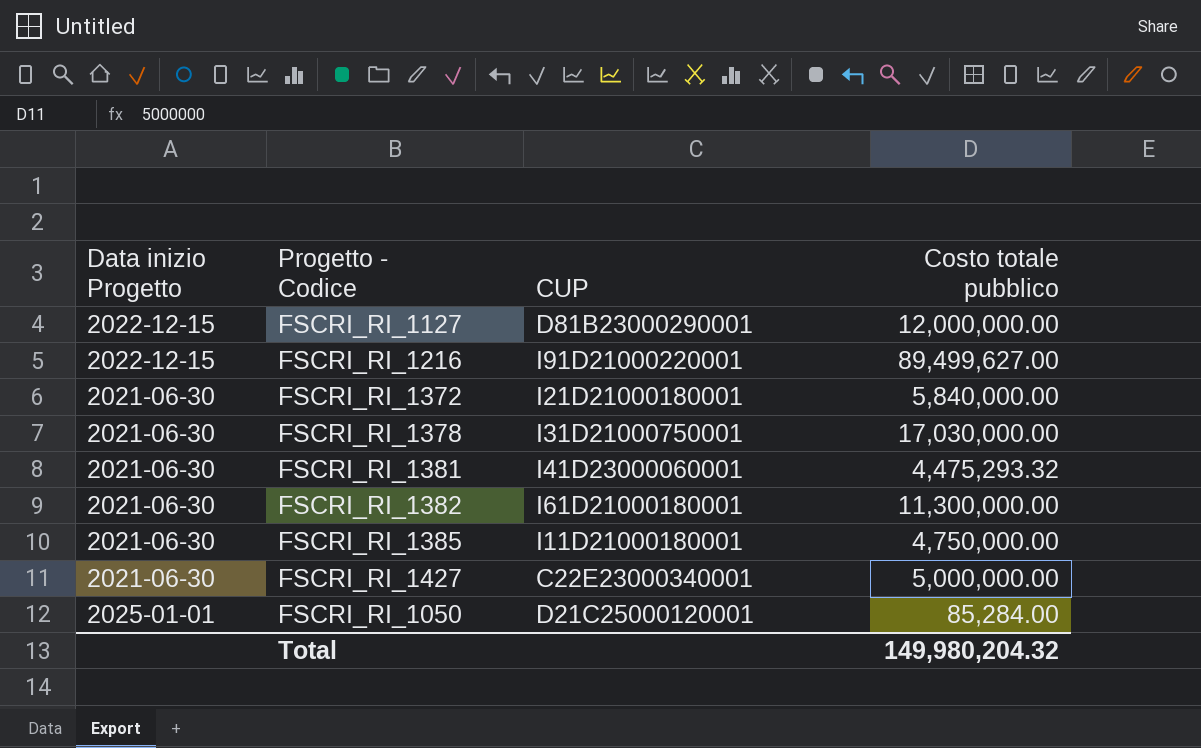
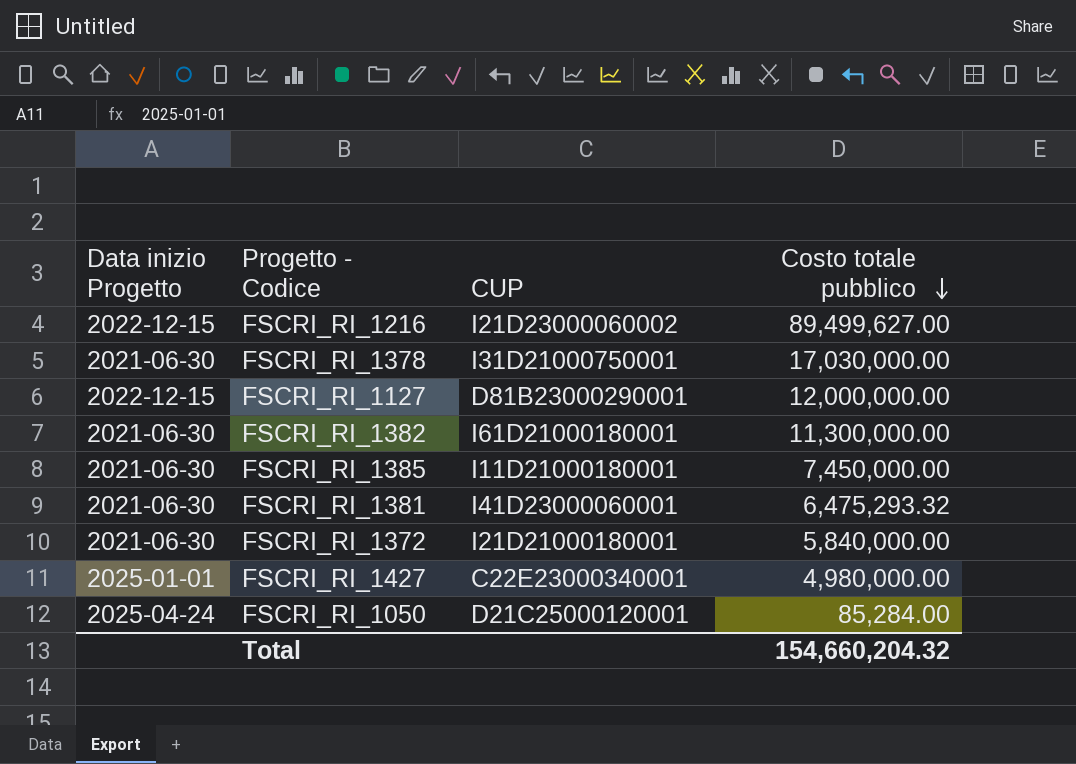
row order: none -> Costo totale pubblico descending
FSCRI_RI_1216 | CUP: I91D21000220001 -> I21D23000060002
FSCRI_RI_1385 | Costo totale pubblico: 4,750,000.00 -> 7,450,000.00
FSCRI_RI_1381 | Costo totale pubblico: 4,475,293.32 -> 6,475,293.32
FSCRI_RI_1427 | Data inizio Progetto: 2021-06-30 -> 2025-01-01
FSCRI_RI_1427 | Costo totale pubblico: 5,000,000.00 -> 4,980,000.00
FSCRI_RI_1050 | Data inizio Progetto: 2025-01-01 -> 2025-04-24
Total | Costo totale pubblico: 149,980,204.32 -> 154,660,204.32

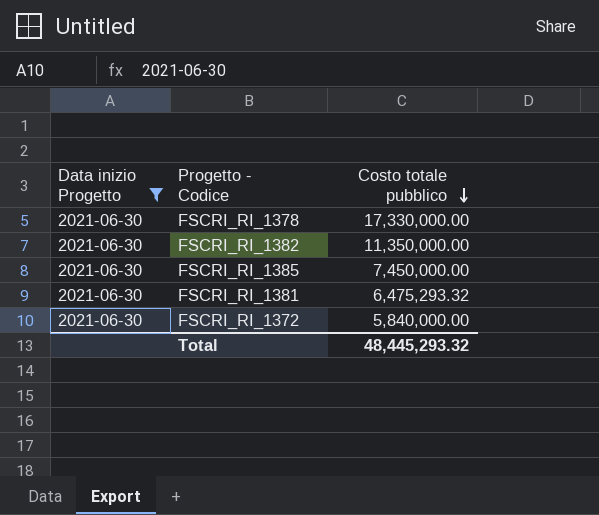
filter: none -> Data inizio Progetto = 2021-06-30
column CUP | position: 3 -> none
FSCRI_RI_1378 | Costo totale pubblico: 17,030,000.00 -> 17,330,000.00
FSCRI_RI_1382 | Costo totale pubblico: 11,300,000.00 -> 11,350,000.00
Total | Costo totale pubblico: 154,660,204.32 -> 48,445,293.32

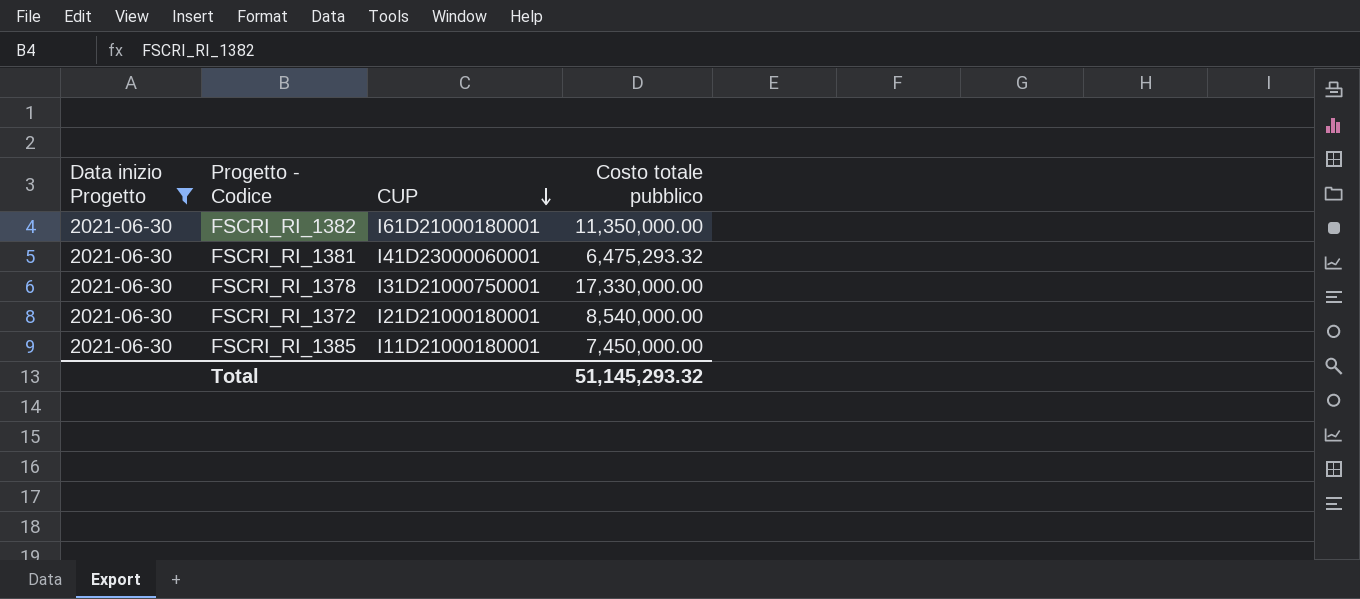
row order: Costo totale pubblico descending -> CUP descending
column CUP | position: none -> 3
FSCRI_RI_1372 | Costo totale pubblico: 5,840,000.00 -> 8,540,000.00
Total | Costo totale pubblico: 48,445,293.32 -> 51,145,293.32

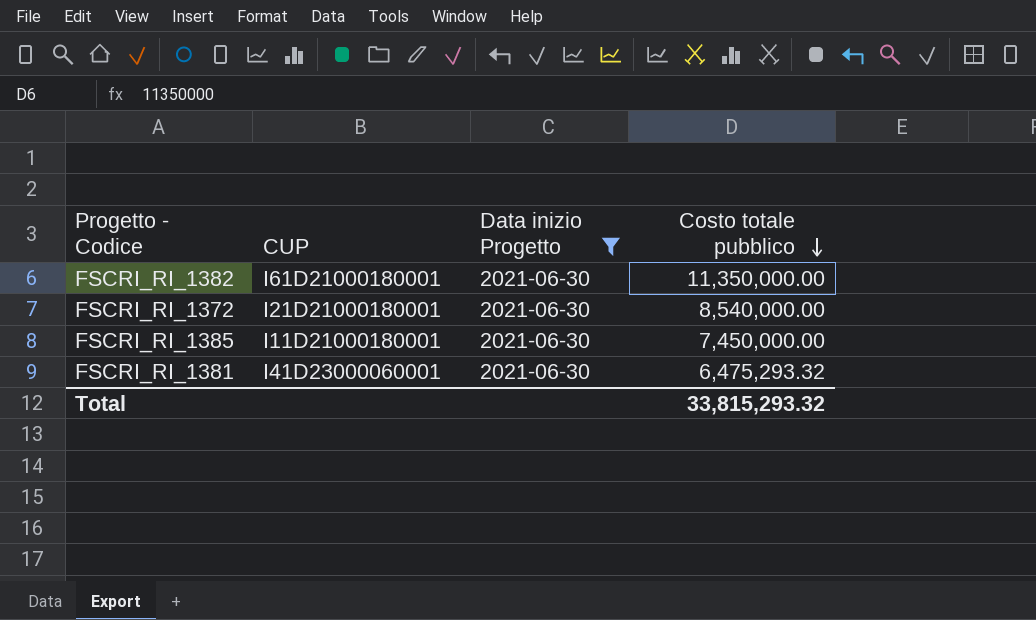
row order: CUP descending -> Costo totale pubblico descending
column Data inizio Progetto | position: 1 -> 3
row FSCRI_RI_1378: 2021-06-30 | I31D21000750001 | 17,330,000.00 -> none
Total | Costo totale pubblico: 51,145,293.32 -> 33,815,293.32

